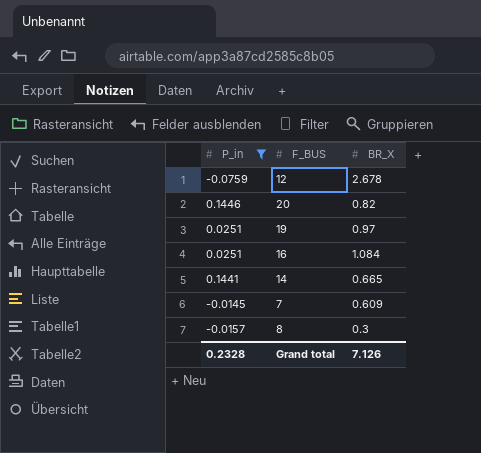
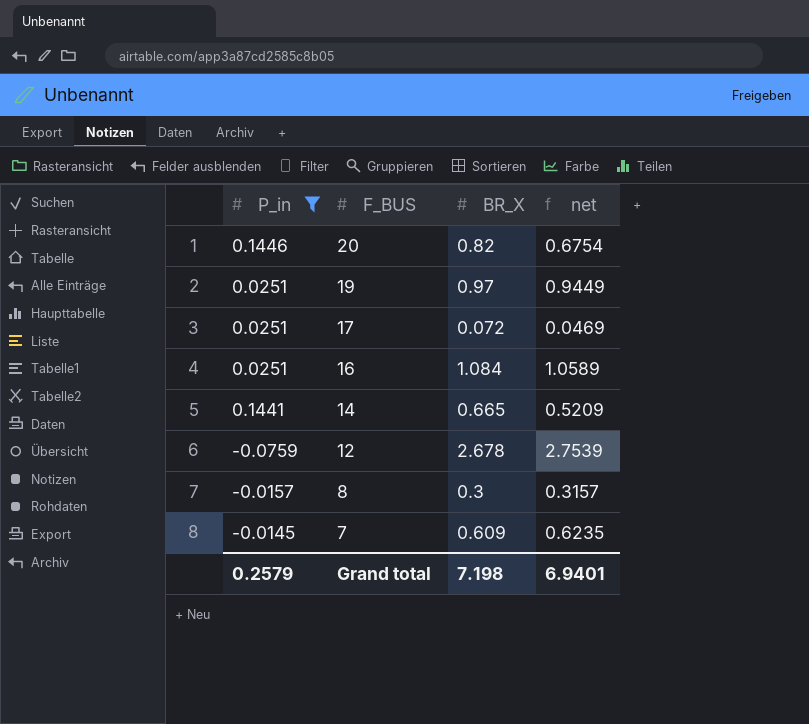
row order: none -> F_BUS descending
column net | formula: none -> [BR_X] - [P_in]
row 17: none -> 0.0251 | 0.072 | 0.0469
Grand total | P_in: 0.2328 -> 0.2579
Grand total | BR_X: 7.126 -> 7.198

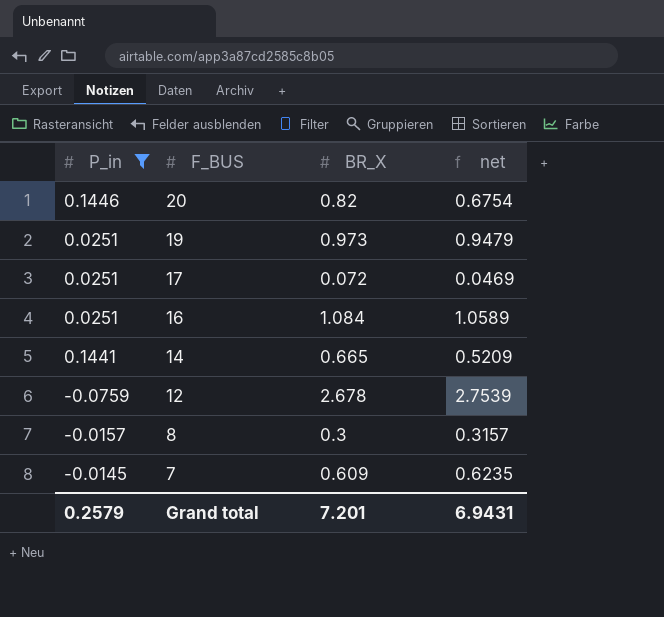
19 | BR_X: 0.97 -> 0.973
19 | net: 0.9449 -> 0.9479
Grand total | BR_X: 7.198 -> 7.201
Grand total | net: 6.9401 -> 6.9431

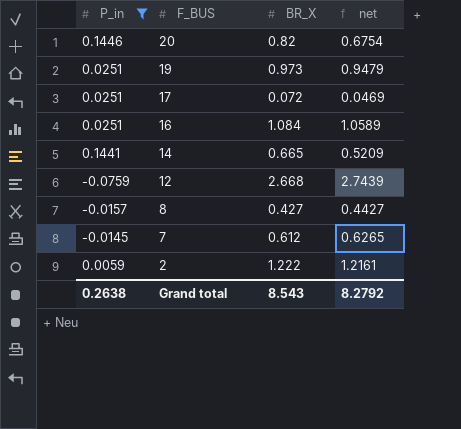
12 | BR_X: 2.678 -> 2.668
12 | net: 2.7539 -> 2.7439
8 | BR_X: 0.3 -> 0.427
8 | net: 0.3157 -> 0.4427
7 | BR_X: 0.609 -> 0.612
7 | net: 0.6235 -> 0.6265
row 2: none -> 0.0059 | 1.222 | 1.2161
Grand total | P_in: 0.2579 -> 0.2638
Grand total | BR_X: 7.201 -> 8.543
Grand total | net: 6.9431 -> 8.2792

